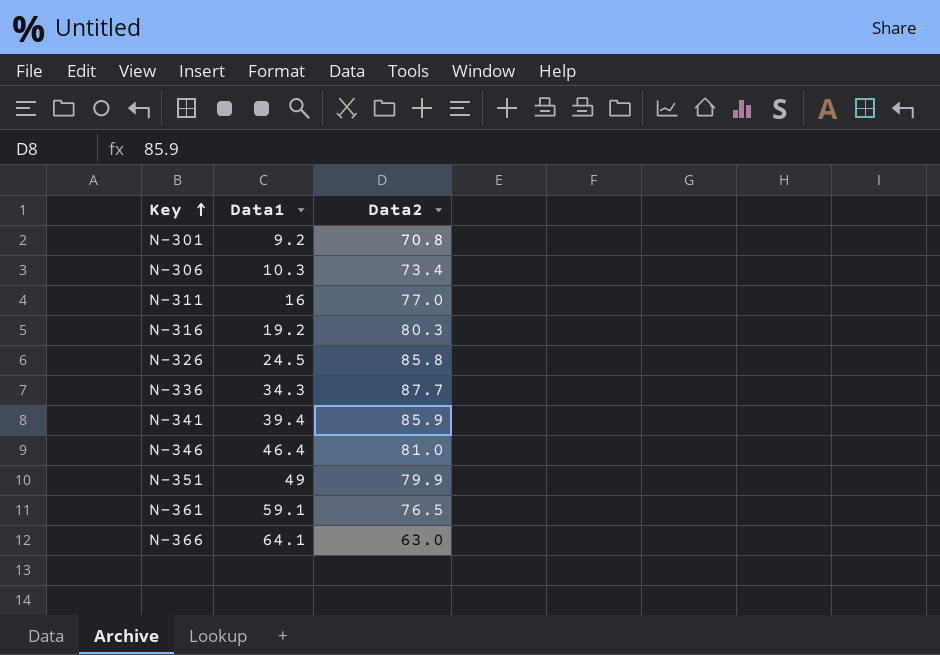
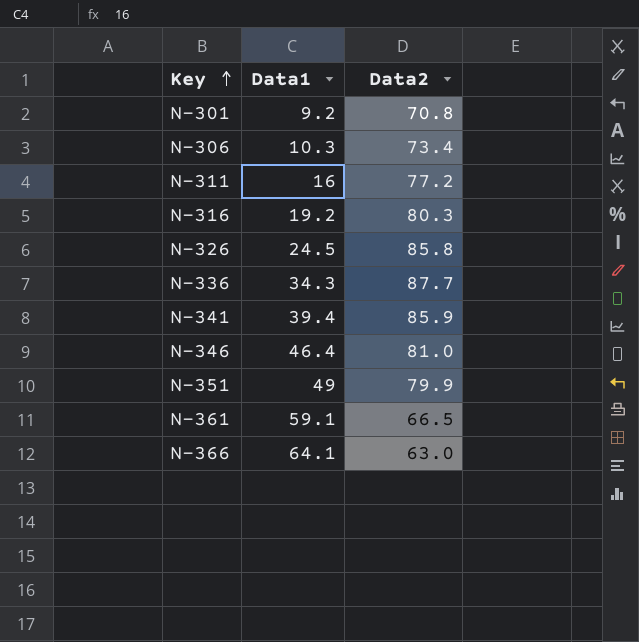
N-311 | Data2: 77.0 -> 77.2
N-361 | Data2: 76.5 -> 66.5

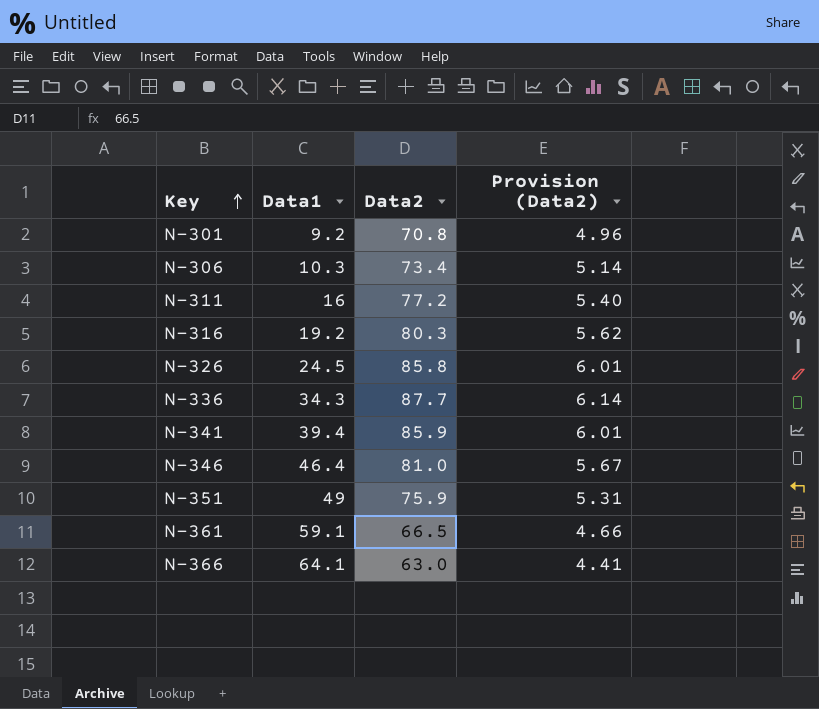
column Provision (Data2) | formula: none -> [Data2] * 0.07
N-351 | Data2: 79.9 -> 75.9

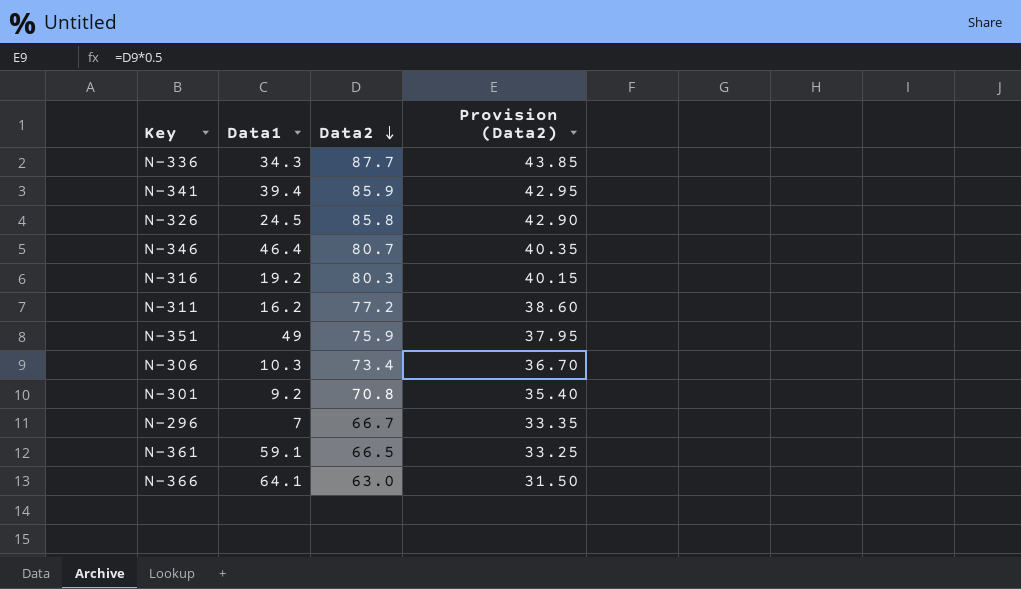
row order: Key ascending -> Data2 descending
column Provision (Data2) | formula: [Data2] * 0.07 -> [Data2] * 0.5
N-346 | Data2: 81.0 -> 80.7
N-311 | Data1: 16 -> 16.2
row N-296: none -> 7 | 66.7 | 33.35

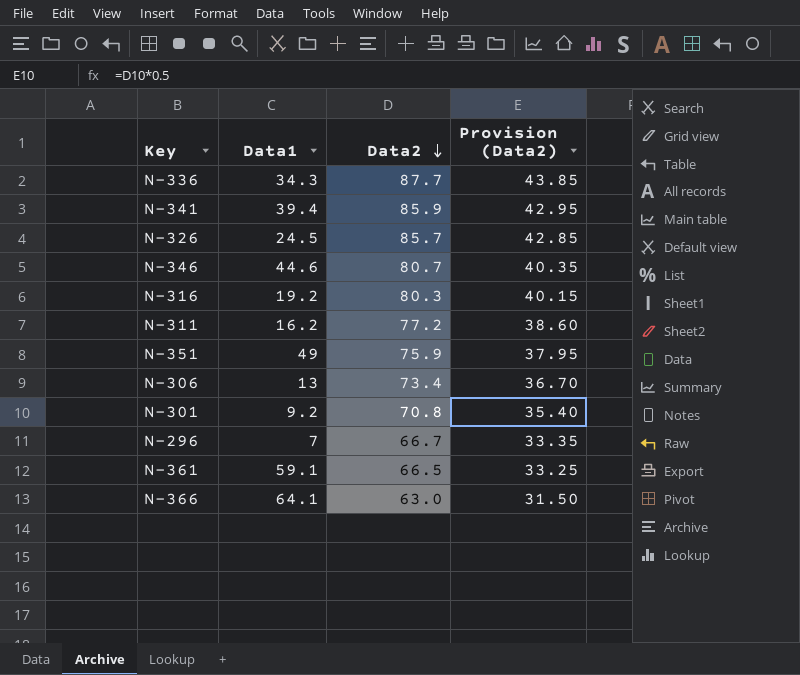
N-326 | Data2: 85.8 -> 85.7
N-326 | Provision (Data2): 42.90 -> 42.85
N-346 | Data1: 46.4 -> 44.6
N-306 | Data1: 10.3 -> 13

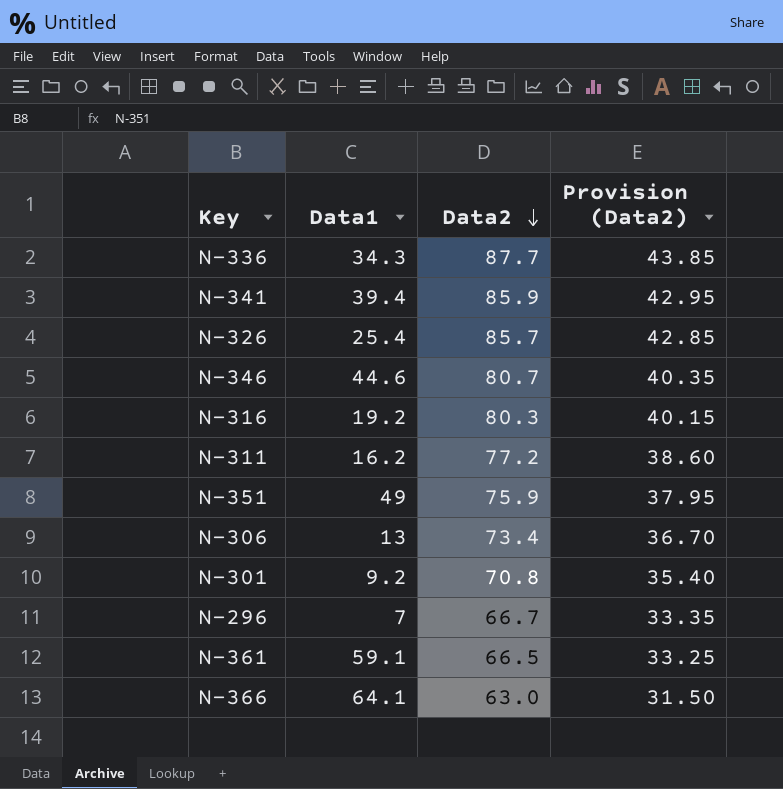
N-326 | Data1: 24.5 -> 25.4

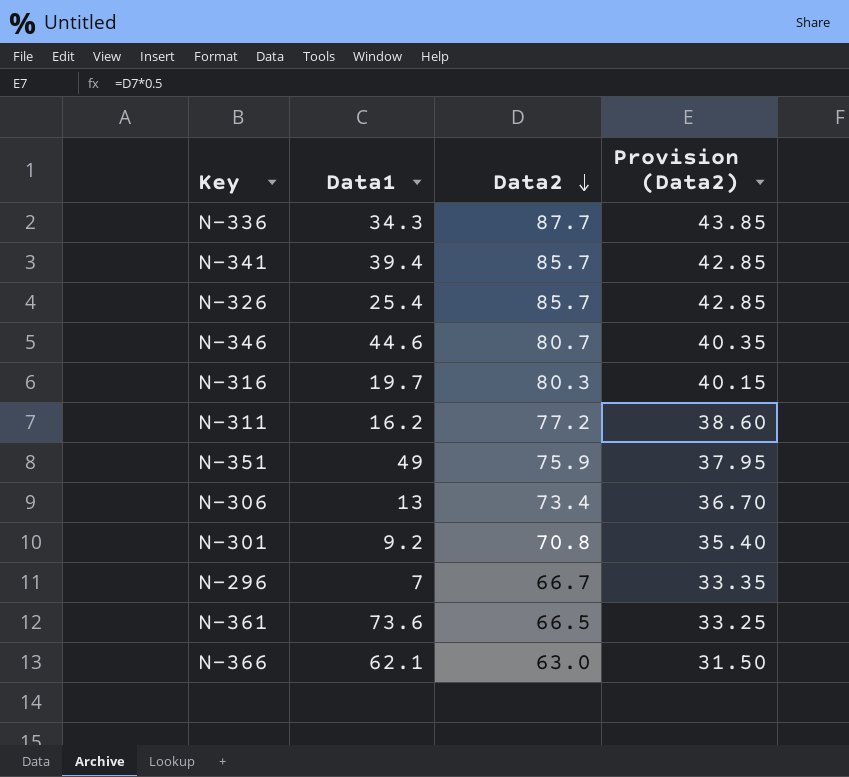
N-341 | Data2: 85.9 -> 85.7
N-341 | Provision (Data2): 42.95 -> 42.85
N-316 | Data1: 19.2 -> 19.7
N-361 | Data1: 59.1 -> 73.6
N-366 | Data1: 64.1 -> 62.1

